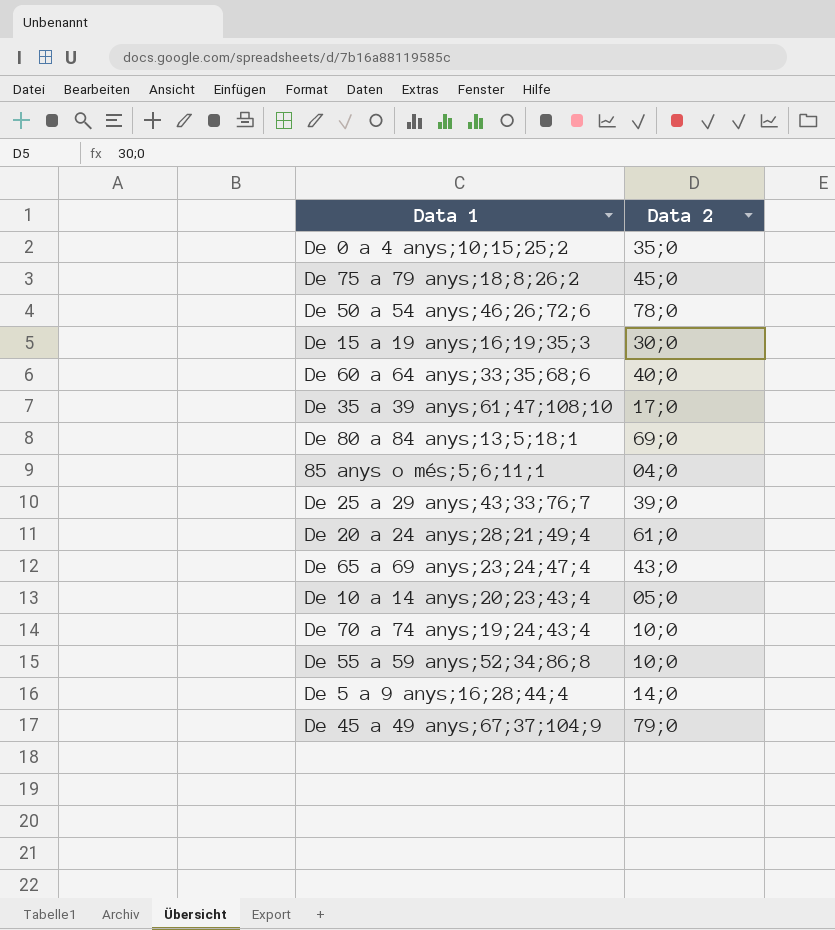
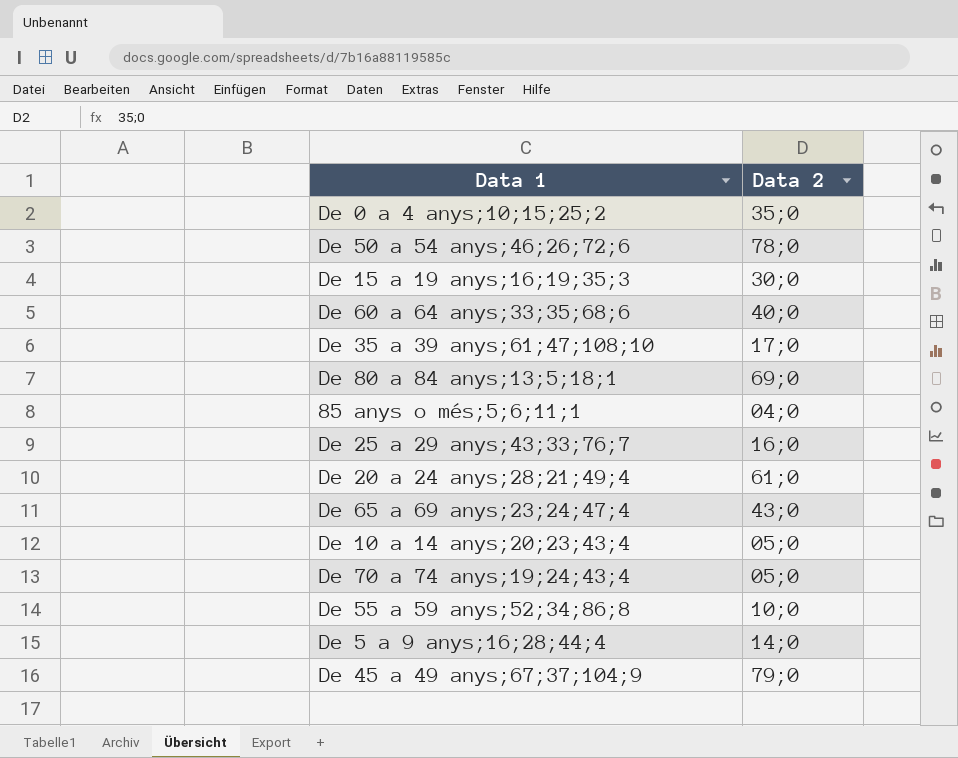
row De 75 a 79 anys;18;8;26;2: 45;0 -> none
De 25 a 29 anys;43;33;76;7 | Data 2: 39;0 -> 16;0
De 70 a 74 anys;19;24;43;4 | Data 2: 10;0 -> 05;0

